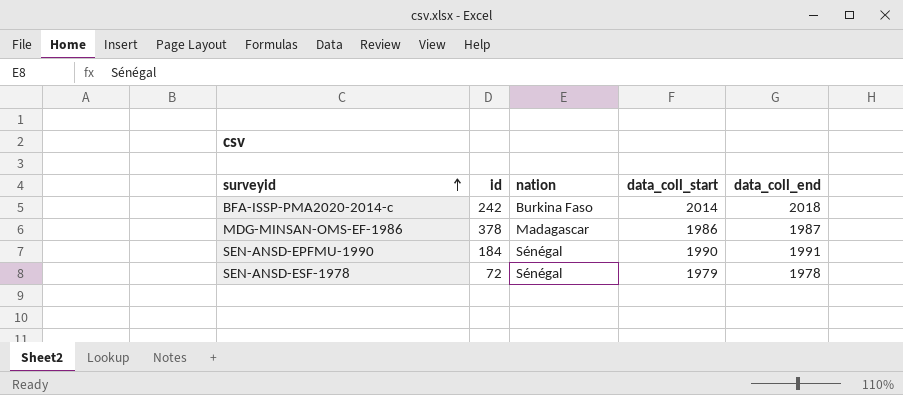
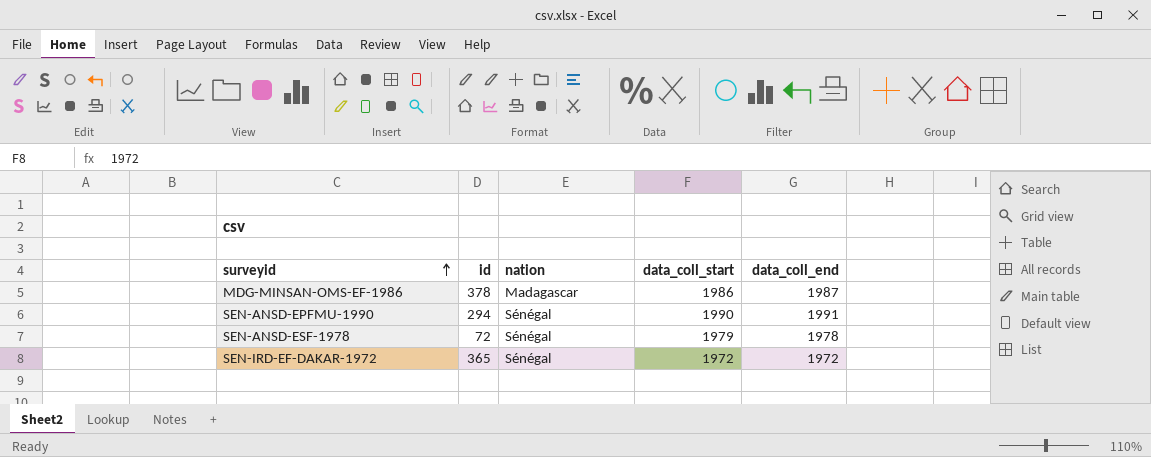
row BFA-ISSP-PMA2020-2014-c: 242 | Burkina Faso | 2014 | 2018 -> none
SEN-ANSD-EPFMU-1990 | id: 184 -> 294
row SEN-IRD-EF-DAKAR-1972: none -> 365 | Sénégal | 1972 | 1972

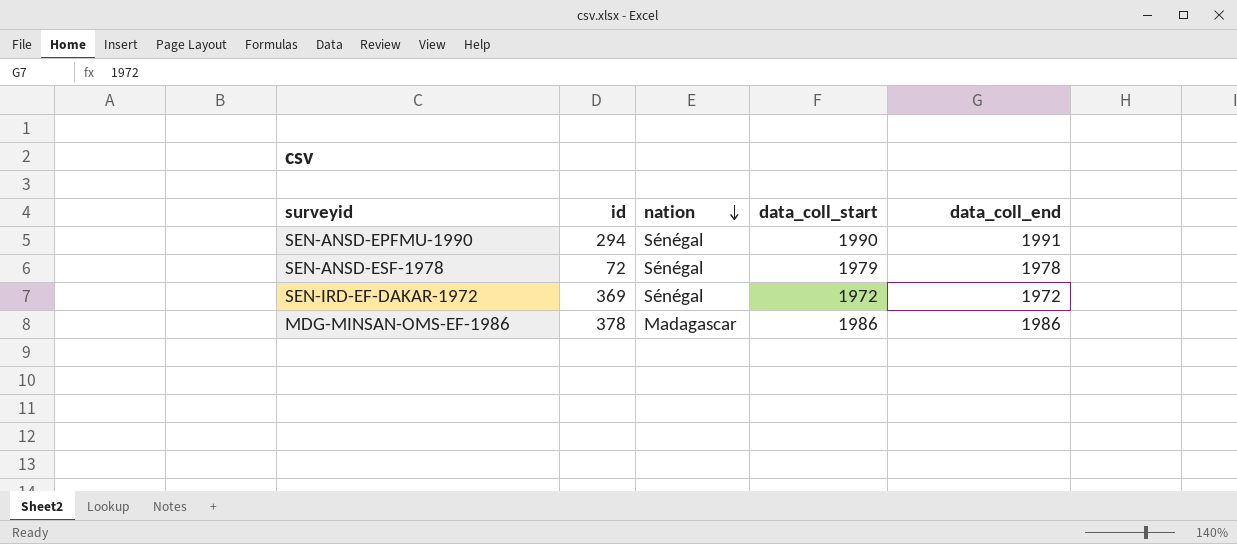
row order: surveyid ascending -> nation descending
SEN-IRD-EF-DAKAR-1972 | id: 365 -> 369
MDG-MINSAN-OMS-EF-1986 | data_coll_end: 1987 -> 1986

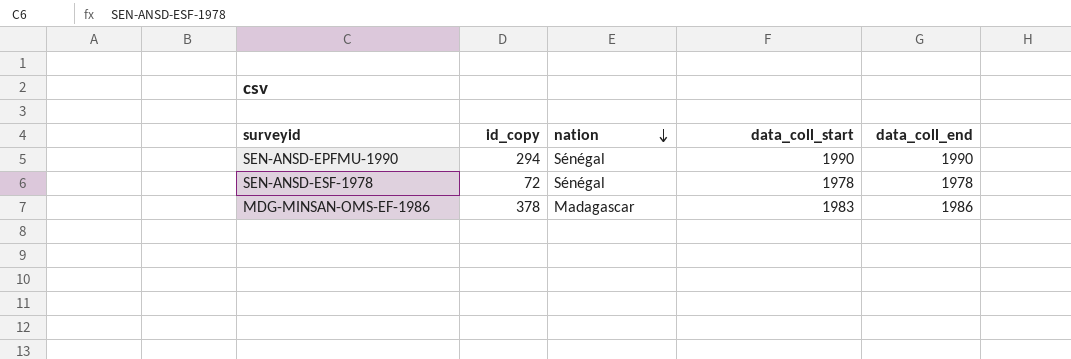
column name: id -> id_copy
row SEN-IRD-EF-DAKAR-1972: 369 | Sénégal | 1972 | 1972 -> none
SEN-ANSD-EPFMU-1990 | data_coll_end: 1991 -> 1990
SEN-ANSD-ESF-1978 | data_coll_start: 1979 -> 1978
MDG-MINSAN-OMS-EF-1986 | data_coll_start: 1986 -> 1983

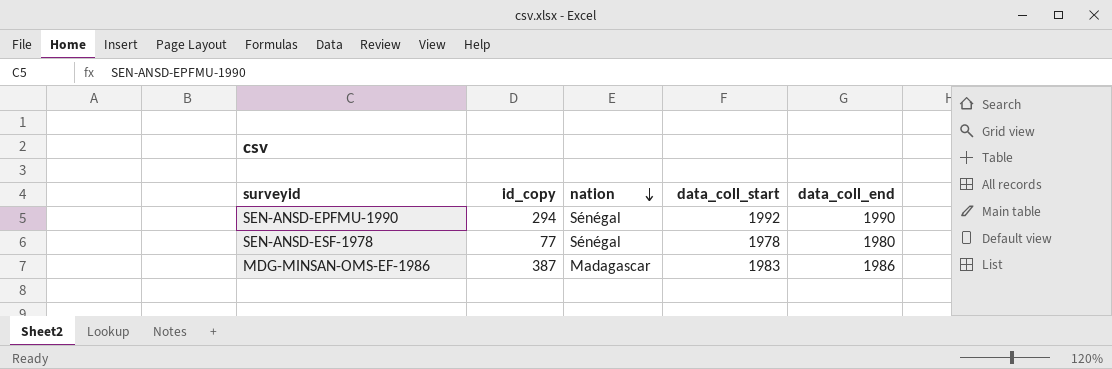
SEN-ANSD-EPFMU-1990 | data_coll_start: 1990 -> 1992
SEN-ANSD-ESF-1978 | id_copy: 72 -> 77
SEN-ANSD-ESF-1978 | data_coll_end: 1978 -> 1980
MDG-MINSAN-OMS-EF-1986 | id_copy: 378 -> 387

